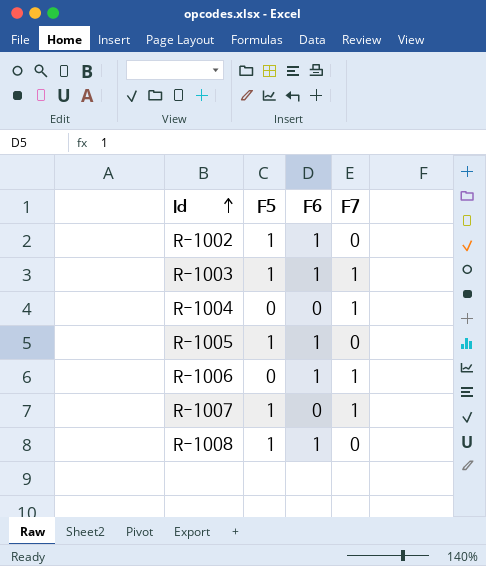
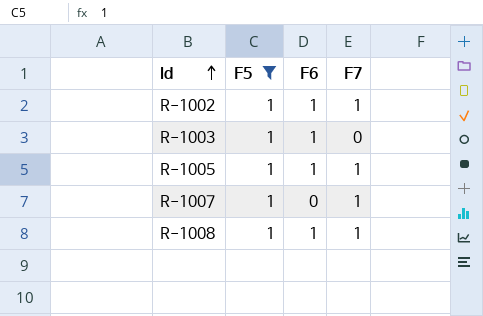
filter: none -> F5 = 1
R-1002 | F7: 0 -> 1
R-1003 | F7: 1 -> 0
R-1005 | F7: 0 -> 1
R-1008 | F7: 0 -> 1

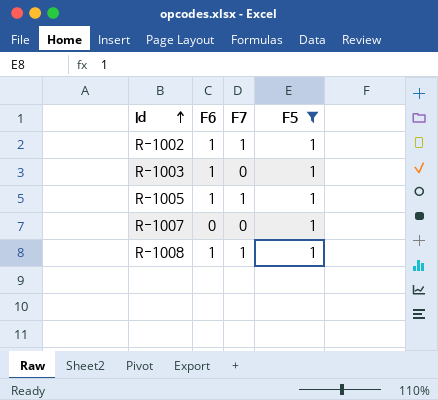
column F5 | position: 2 -> 4
R-1007 | F7: 1 -> 0

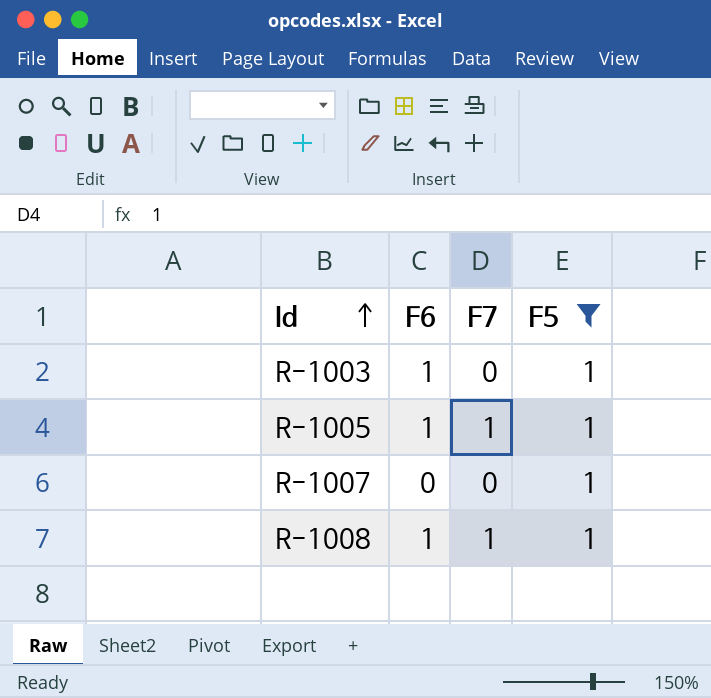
row R-1002: 1 | 1 | 1 -> none

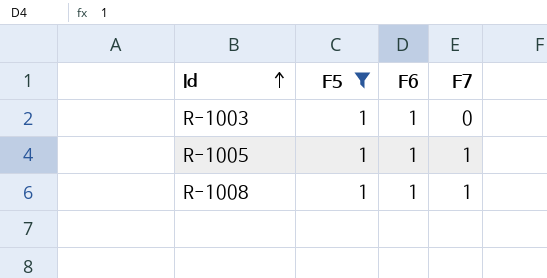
column F5 | position: 4 -> 2
row R-1007: 0 | 0 | 1 -> none

